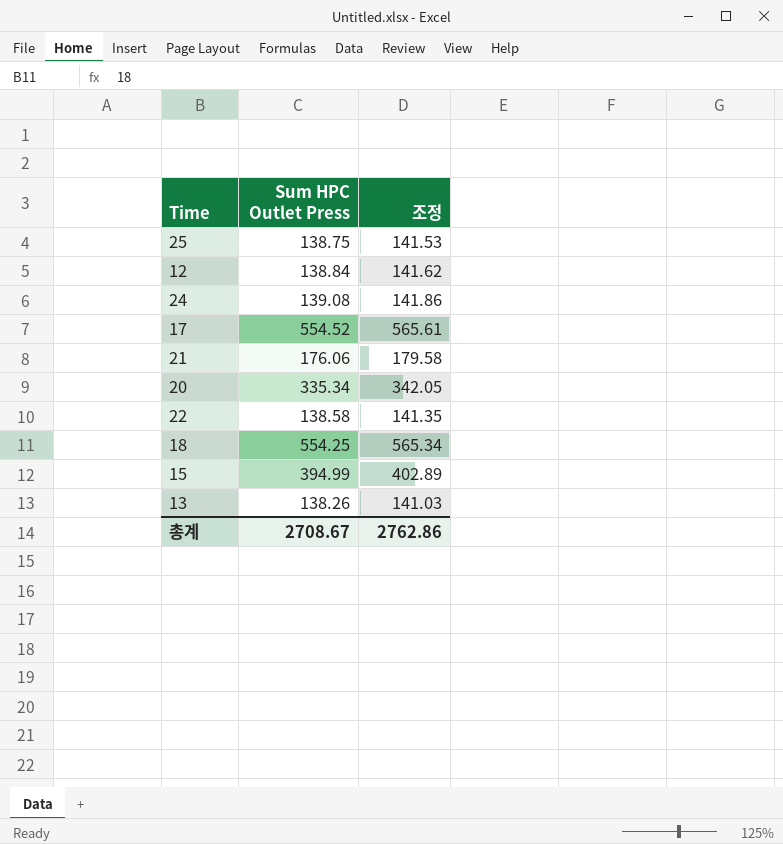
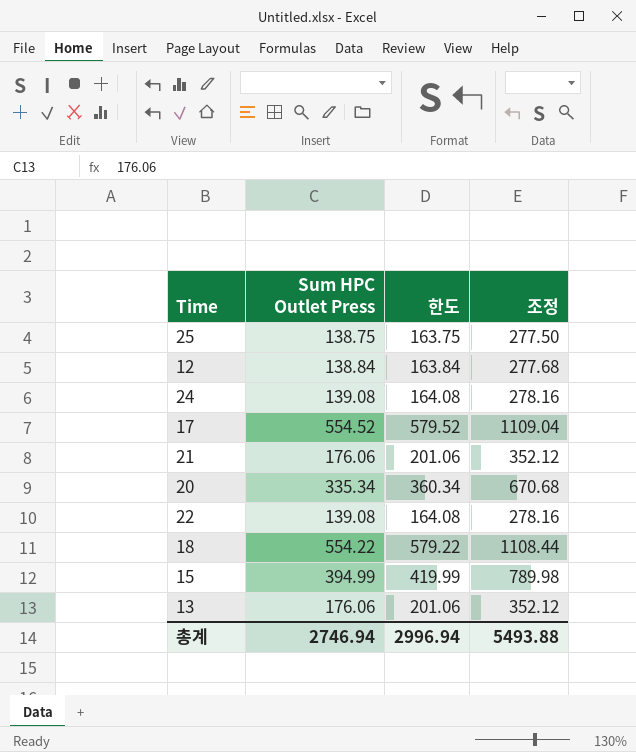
column 한도 | formula: none -> [Sum HPC Outlet Press] + 25
column 조정 | formula: [Sum HPC Outlet Press] * 1.02 -> [Sum HPC Outlet Press] * 2
22 | Sum HPC Outlet Press: 138.58 -> 139.08
18 | Sum HPC Outlet Press: 554.25 -> 554.22
13 | Sum HPC Outlet Press: 138.26 -> 176.06
총계 | Sum HPC Outlet Press: 2708.67 -> 2746.94
총계 | 조정: 2762.86 -> 5493.88

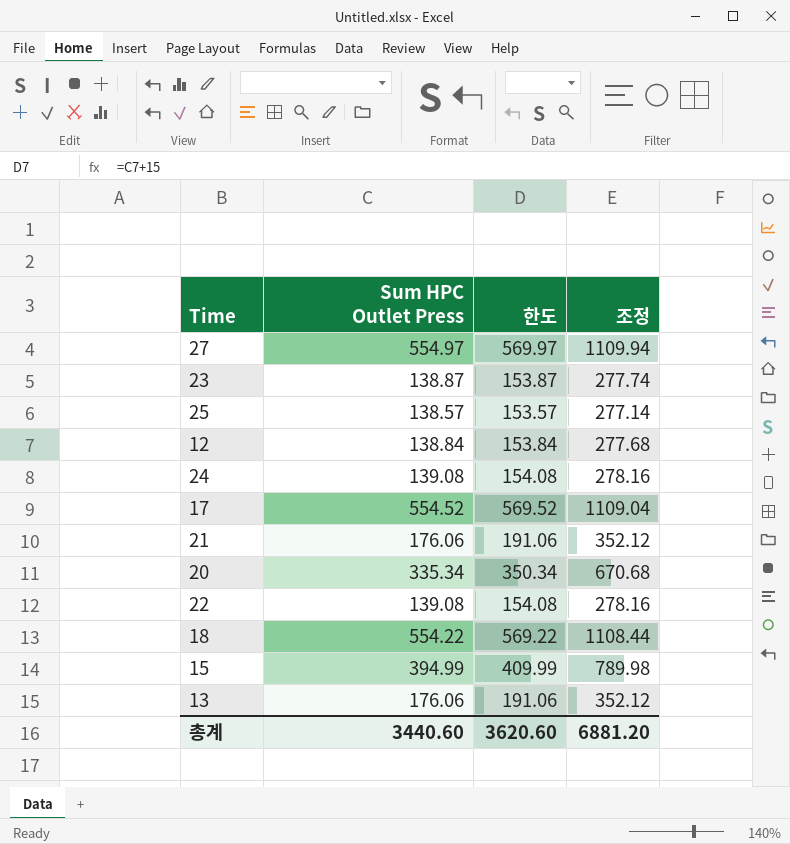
column 한도 | formula: [Sum HPC Outlet Press] + 25 -> [Sum HPC Outlet Press] + 15
row 27: none -> 554.97 | 569.97 | 1109.94
row 23: none -> 138.87 | 153.87 | 277.74
25 | Sum HPC Outlet Press: 138.75 -> 138.57
25 | 조정: 277.50 -> 277.14
총계 | Sum HPC Outlet Press: 2746.94 -> 3440.60
총계 | 한도: 2996.94 -> 3620.60
총계 | 조정: 5493.88 -> 6881.20

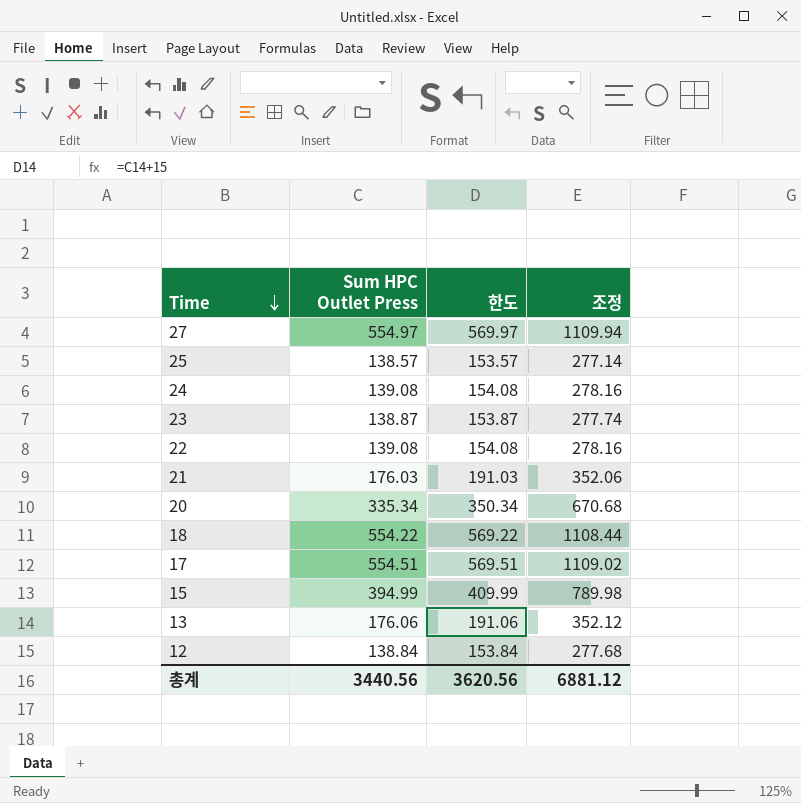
row order: none -> Time descending
21 | Sum HPC Outlet Press: 176.06 -> 176.03
21 | 한도: 191.06 -> 191.03
21 | 조정: 352.12 -> 352.06
17 | Sum HPC Outlet Press: 554.52 -> 554.51
17 | 한도: 569.52 -> 569.51
17 | 조정: 1109.04 -> 1109.02
총계 | Sum HPC Outlet Press: 3440.60 -> 3440.56
총계 | 한도: 3620.60 -> 3620.56
총계 | 조정: 6881.20 -> 6881.12

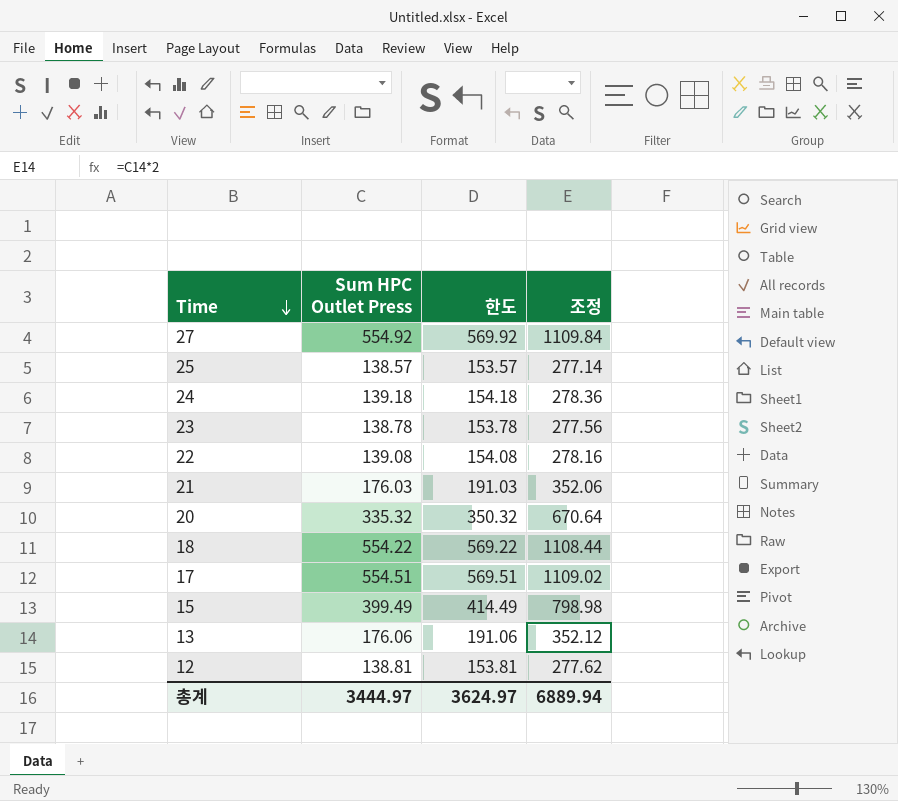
27 | Sum HPC Outlet Press: 554.97 -> 554.92
27 | 한도: 569.97 -> 569.92
27 | 조정: 1109.94 -> 1109.84
24 | Sum HPC Outlet Press: 139.08 -> 139.18
24 | 한도: 154.08 -> 154.18
24 | 조정: 278.16 -> 278.36
23 | Sum HPC Outlet Press: 138.87 -> 138.78
23 | 한도: 153.87 -> 153.78
23 | 조정: 277.74 -> 277.56
20 | Sum HPC Outlet Press: 335.34 -> 335.32
20 | 한도: 350.34 -> 350.32
20 | 조정: 670.68 -> 670.64
15 | Sum HPC Outlet Press: 394.99 -> 399.49
15 | 한도: 409.99 -> 414.49
15 | 조정: 789.98 -> 798.98
12 | Sum HPC Outlet Press: 138.84 -> 138.81
12 | 한도: 153.84 -> 153.81
12 | 조정: 277.68 -> 277.62
총계 | Sum HPC Outlet Press: 3440.56 -> 3444.97
총계 | 한도: 3620.56 -> 3624.97
총계 | 조정: 6881.12 -> 6889.94

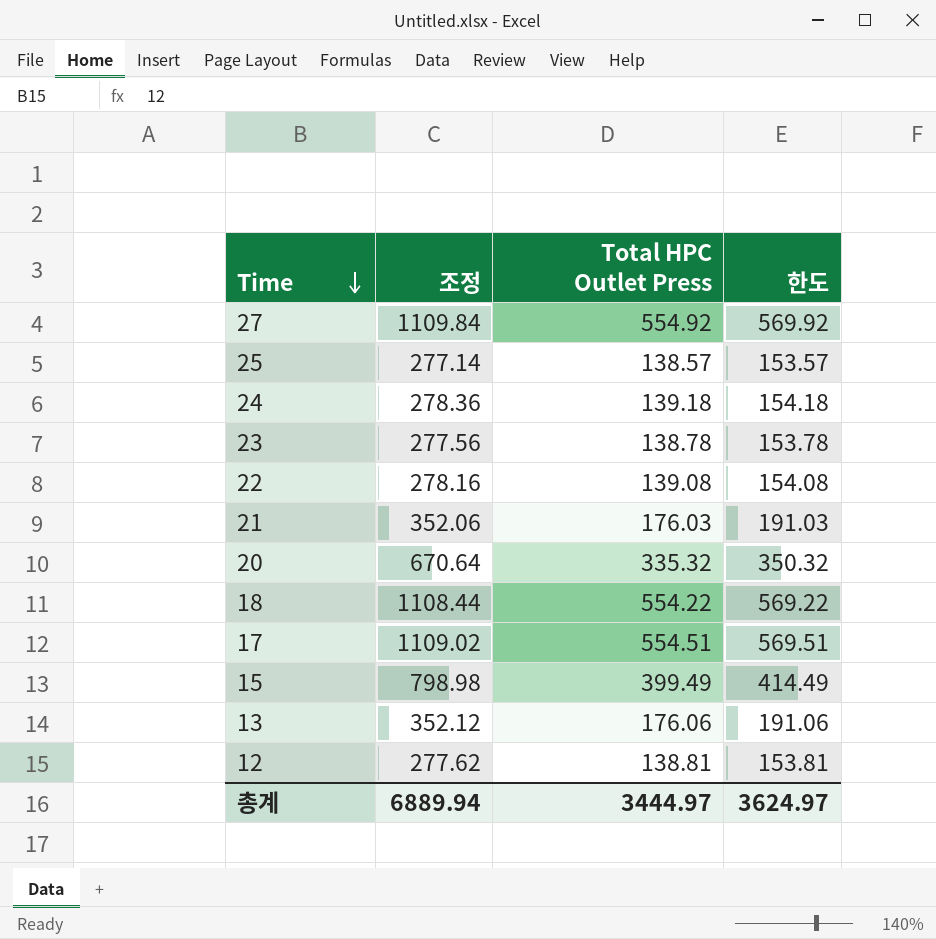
column 조정 | position: 4 -> 2
column name: Sum HPC Outlet Press -> Total HPC Outlet Press

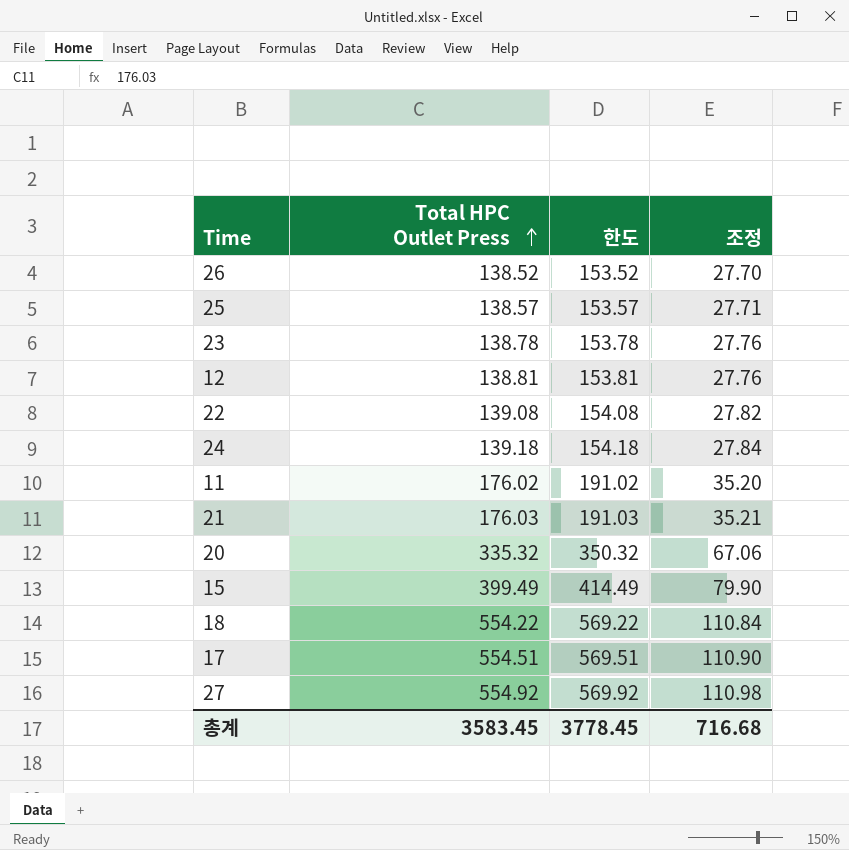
row order: Time descending -> Total HPC Outlet Press ascending
column 조정 | formula: [Total HPC Outlet Press] * 2 -> [Total HPC Outlet Press] * 0.2
column 조정 | position: 2 -> 4
row 13: 352.12 | 176.06 | 191.06 -> none
row 26: none -> 138.52 | 153.52 | 27.70
row 11: none -> 176.02 | 191.02 | 35.20
총계 | Total HPC Outlet Press: 3444.97 -> 3583.45
총계 | 한도: 3624.97 -> 3778.45
총계 | 조정: 6889.94 -> 716.68

